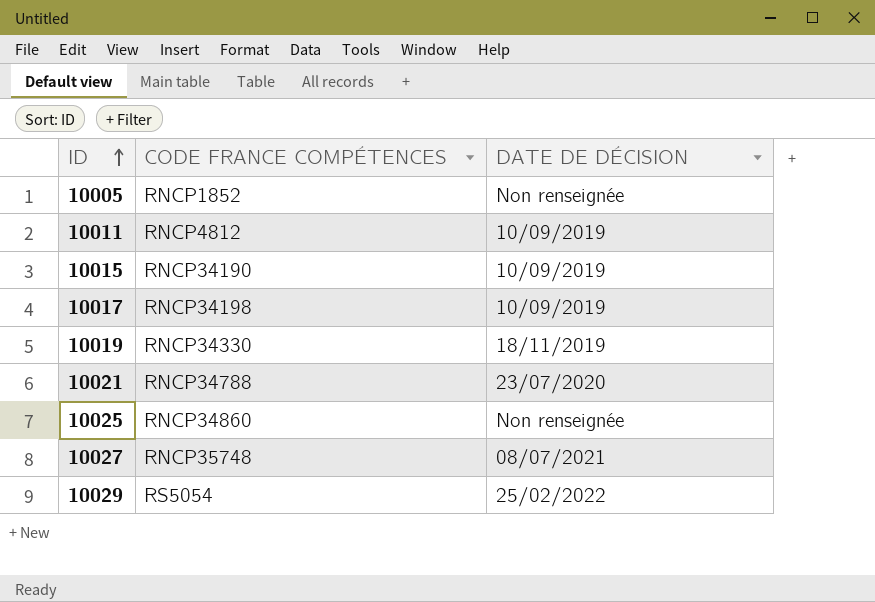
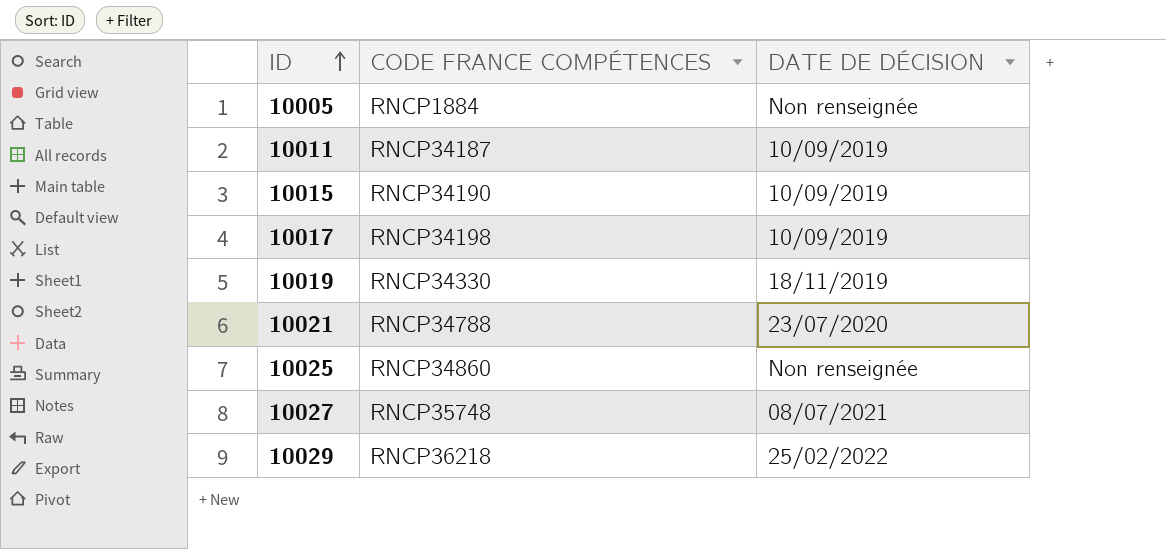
10005 | CODE FRANCE COMPÉTENCES: RNCP1852 -> RNCP1884
10011 | CODE FRANCE COMPÉTENCES: RNCP4812 -> RNCP34187
10029 | CODE FRANCE COMPÉTENCES: RS5054 -> RNCP36218

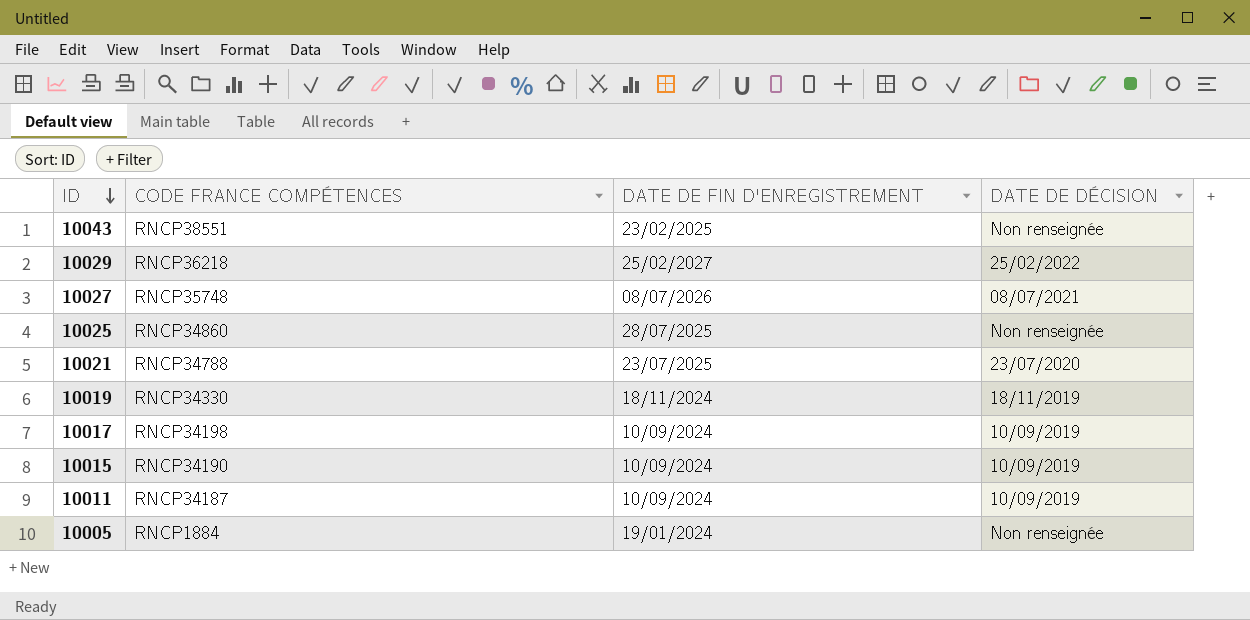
row order: ID ascending -> ID descending
column DATE DE FIN D'ENREGISTREMENT | position: none -> 3
row 10043: none -> RNCP38551 | 23/02/2025 | Non renseignée

